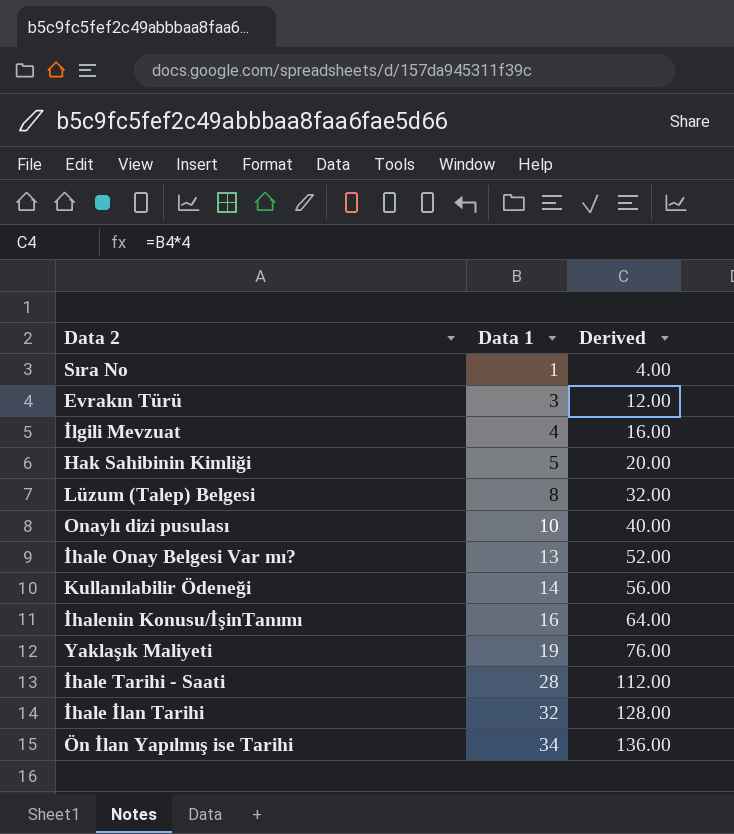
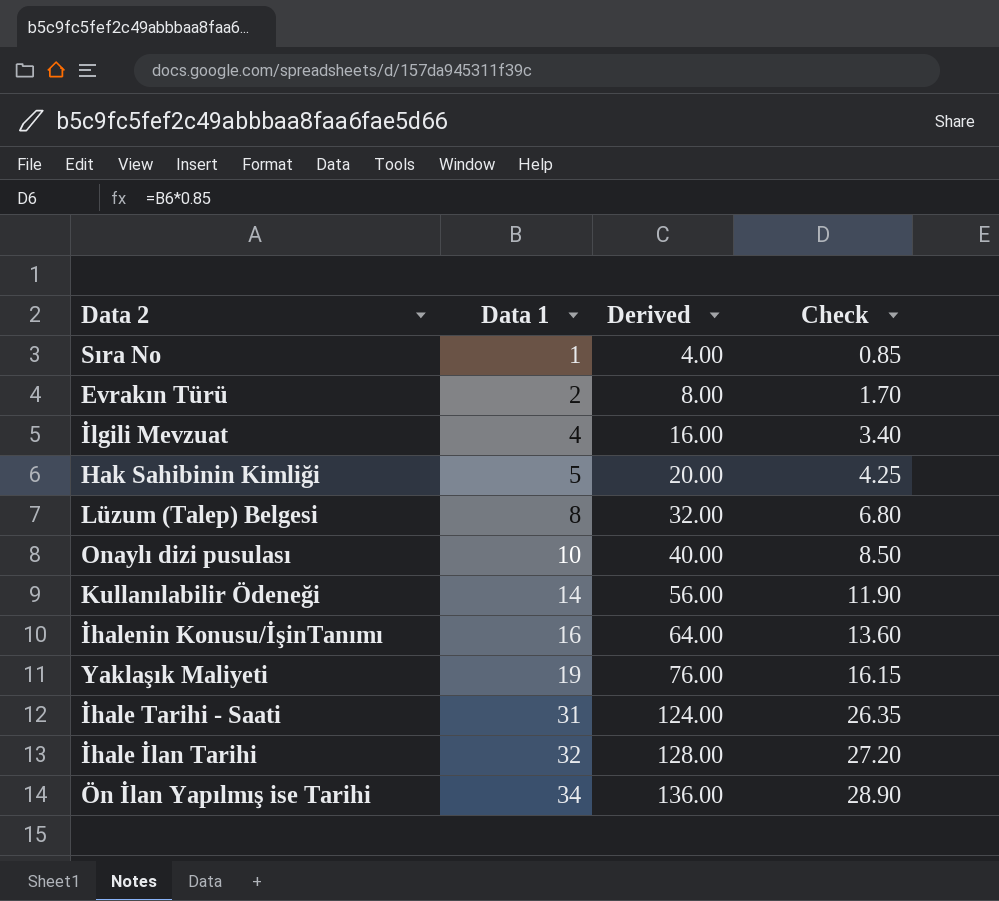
column Check | formula: none -> [Data 1] * 0.85
row İhale Onay Belgesi Var mı?: 13 | 52.00 -> none
Evrakın Türü | Data 1: 3 -> 2
Evrakın Türü | Derived: 12.00 -> 8.00
İhale Tarihi - Saati | Data 1: 28 -> 31
İhale Tarihi - Saati | Derived: 112.00 -> 124.00

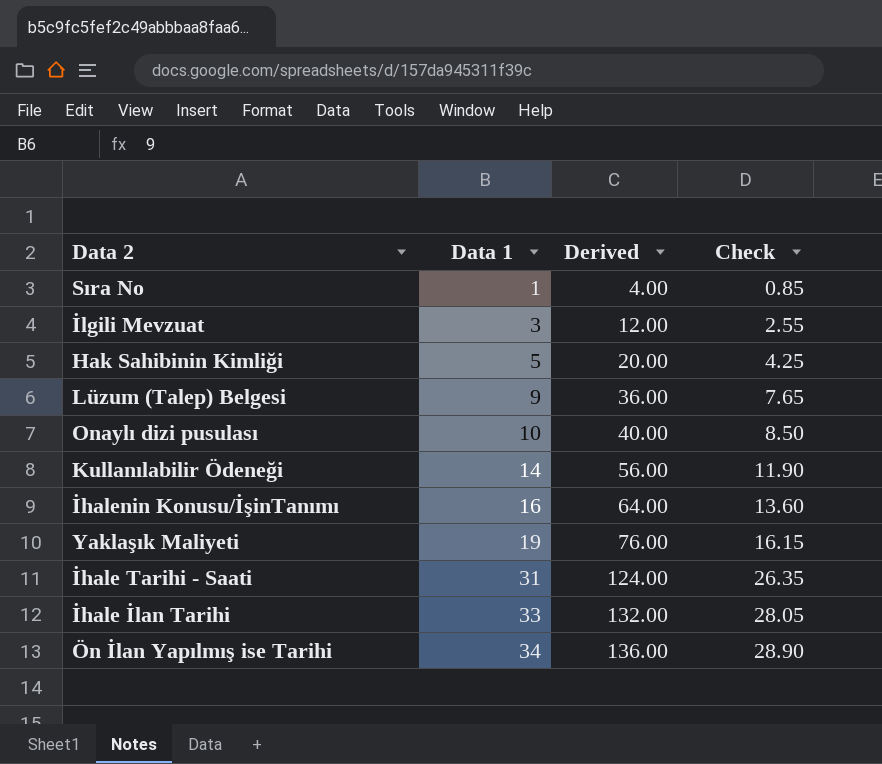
row Evrakın Türü: 2 | 8.00 | 1.70 -> none
İlgili Mevzuat | Data 1: 4 -> 3
İlgili Mevzuat | Derived: 16.00 -> 12.00
İlgili Mevzuat | Check: 3.40 -> 2.55
Lüzum (Talep) Belgesi | Data 1: 8 -> 9
Lüzum (Talep) Belgesi | Derived: 32.00 -> 36.00
Lüzum (Talep) Belgesi | Check: 6.80 -> 7.65
İhale İlan Tarihi | Data 1: 32 -> 33
İhale İlan Tarihi | Derived: 128.00 -> 132.00
İhale İlan Tarihi | Check: 27.20 -> 28.05

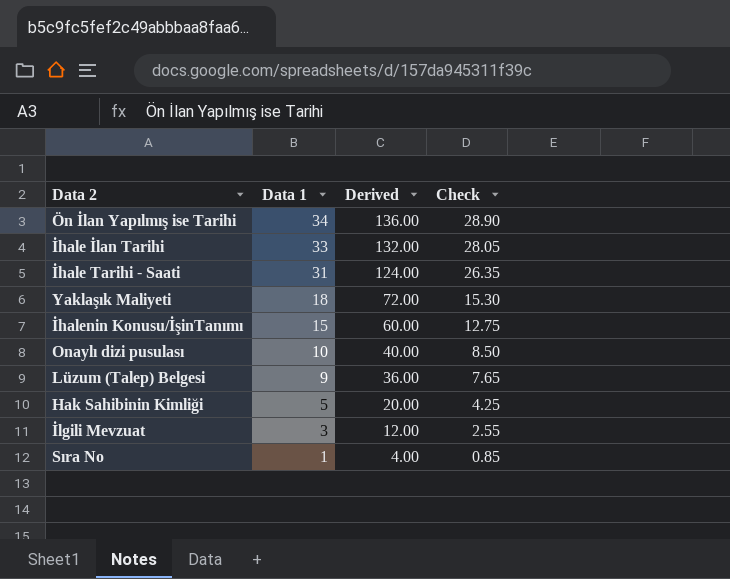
row order: Data 1 ascending -> Data 1 descending
row Kullanılabilir Ödeneği: 14 | 56.00 | 11.90 -> none
Yaklaşık Maliyeti | Data 1: 19 -> 18
Yaklaşık Maliyeti | Derived: 76.00 -> 72.00
Yaklaşık Maliyeti | Check: 16.15 -> 15.30
İhalenin Konusu/İşinTanımı | Data 1: 16 -> 15
İhalenin Konusu/İşinTanımı | Derived: 64.00 -> 60.00
İhalenin Konusu/İşinTanımı | Check: 13.60 -> 12.75

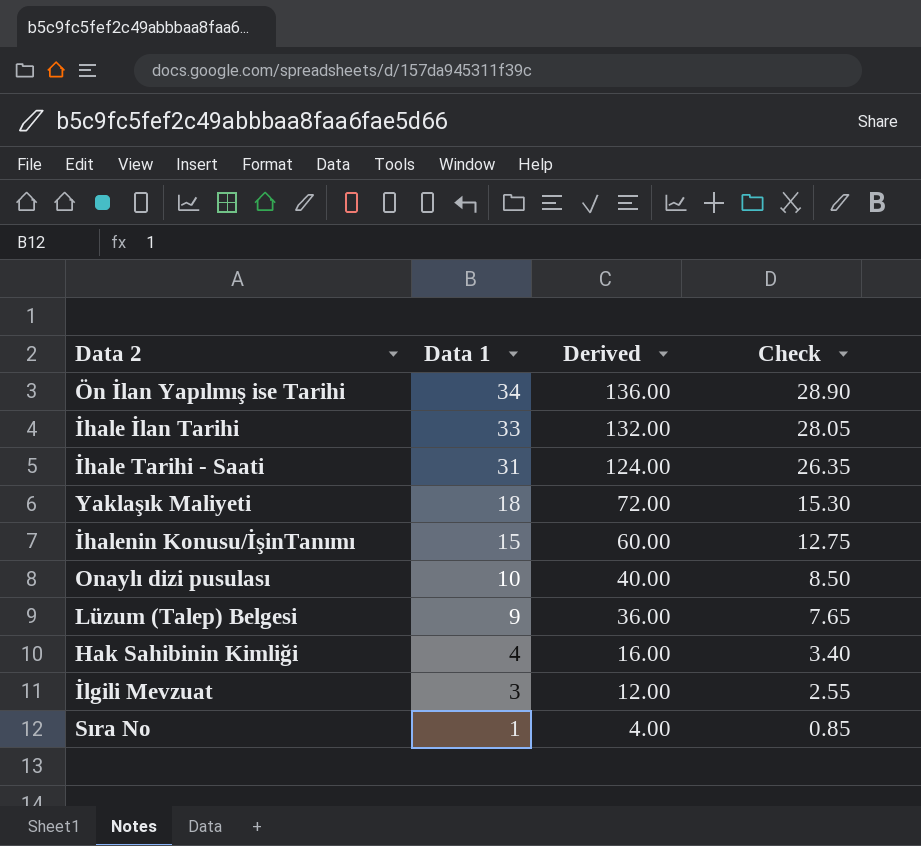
Hak Sahibinin Kimliği | Data 1: 5 -> 4
Hak Sahibinin Kimliği | Derived: 20.00 -> 16.00
Hak Sahibinin Kimliği | Check: 4.25 -> 3.40

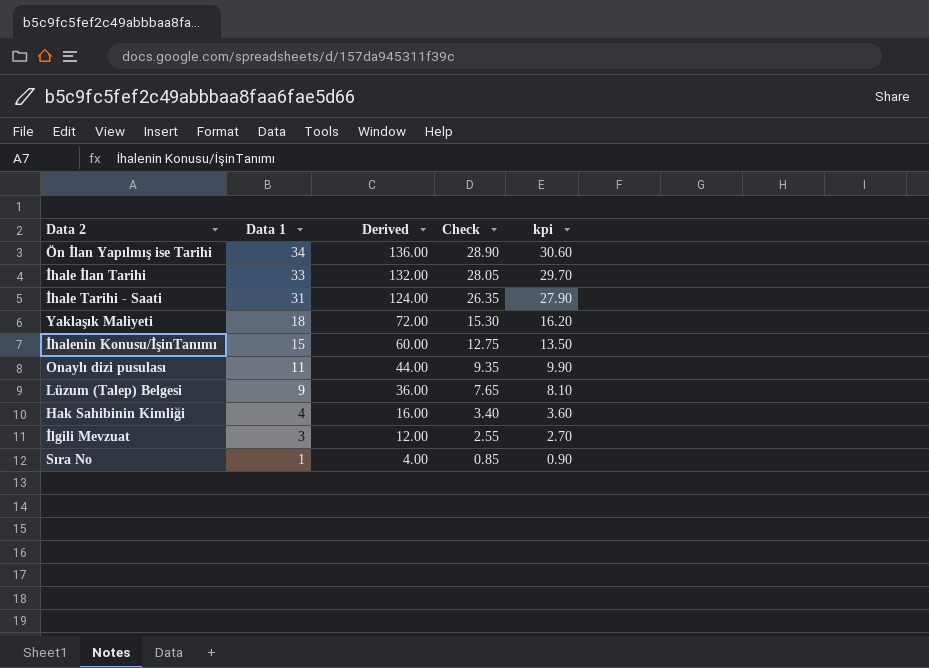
column kpi | formula: none -> [Data 1] * 0.9
Onaylı dizi pusulası | Data 1: 10 -> 11
Onaylı dizi pusulası | Derived: 40.00 -> 44.00
Onaylı dizi pusulası | Check: 8.50 -> 9.35

